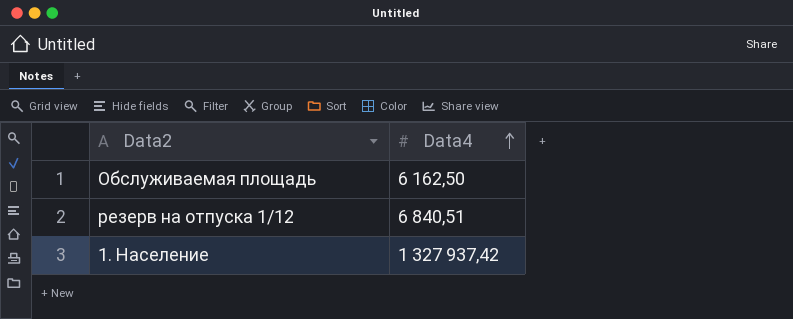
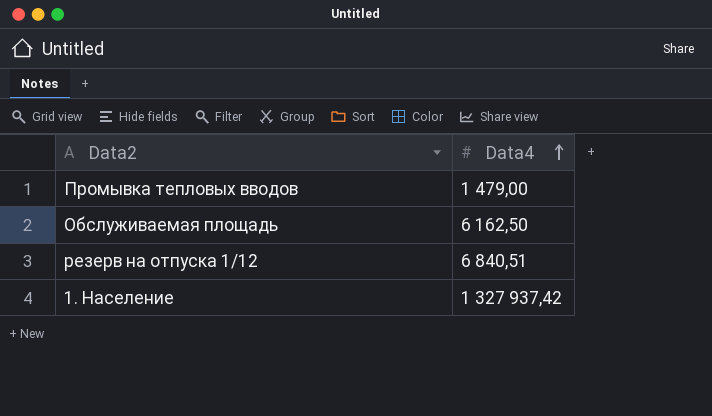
row Промывка тепловых вводов: none -> 1 479,00

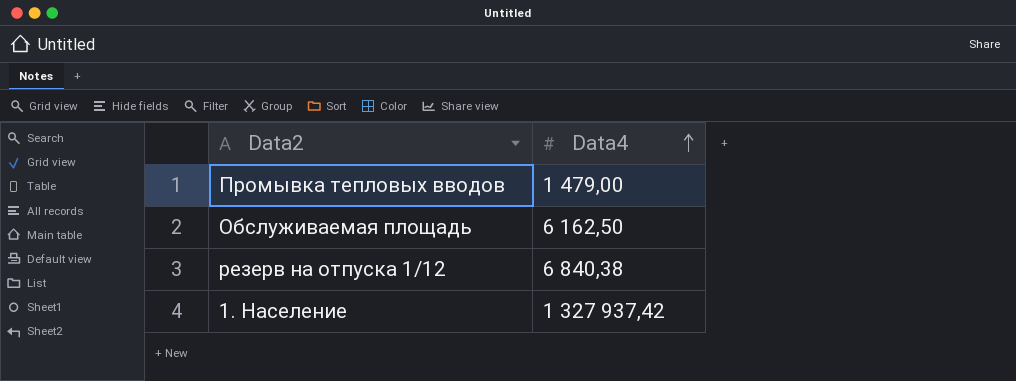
резерв на отпуска 1/12 | Data4: 6 840,51 -> 6 840,38

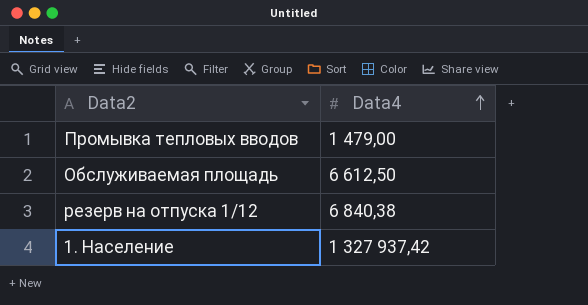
Обслуживаемая площадь | Data4: 6 162,50 -> 6 612,50

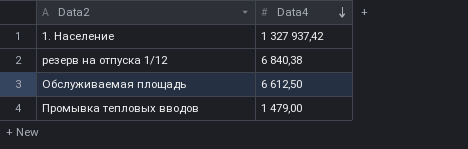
row order: Data4 ascending -> Data4 descending

